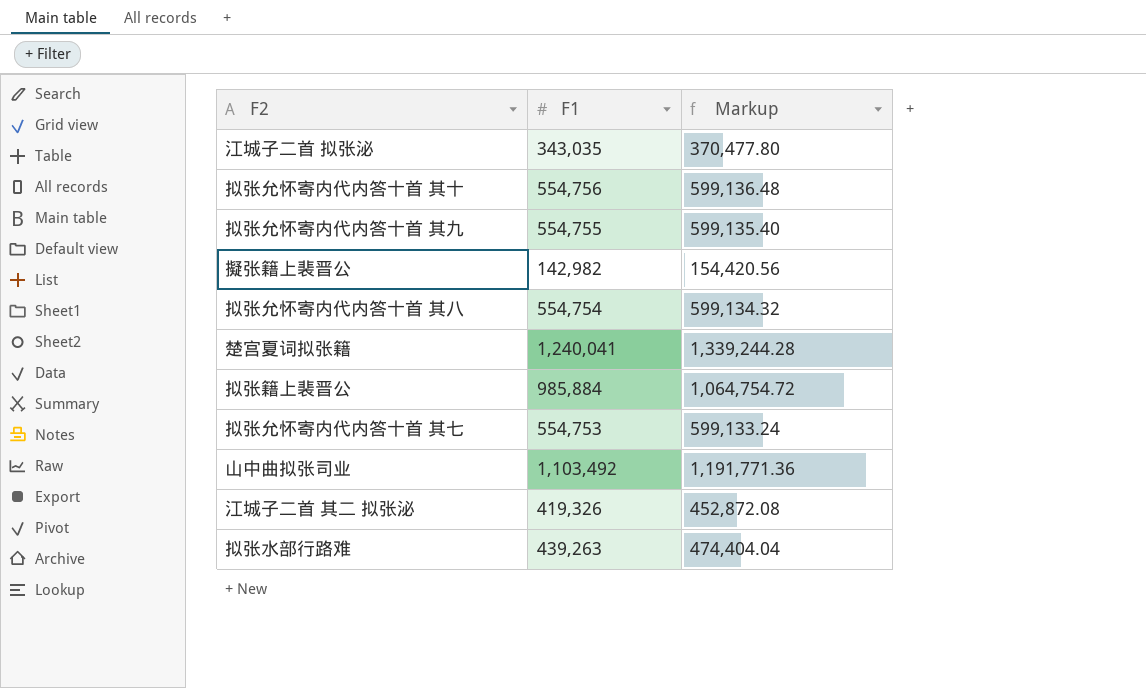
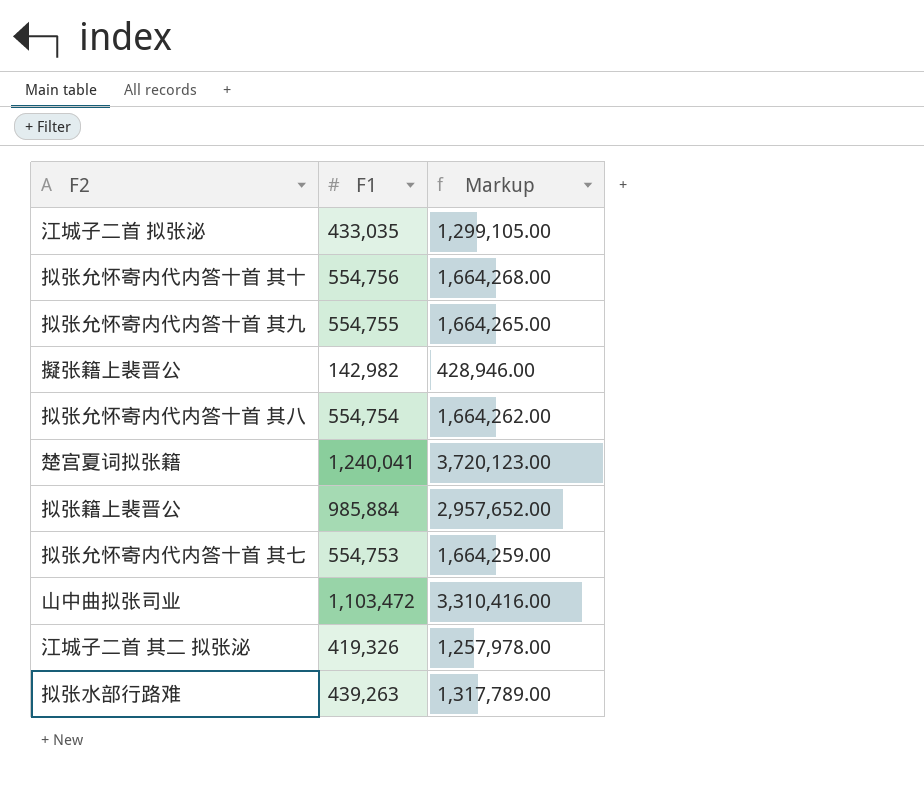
column Markup | formula: [F1] * 1.08 -> [F1] * 3
江城子二首 拟张泌 | F1: 343,035 -> 433,035
山中曲拟张司业 | F1: 1,103,492 -> 1,103,472

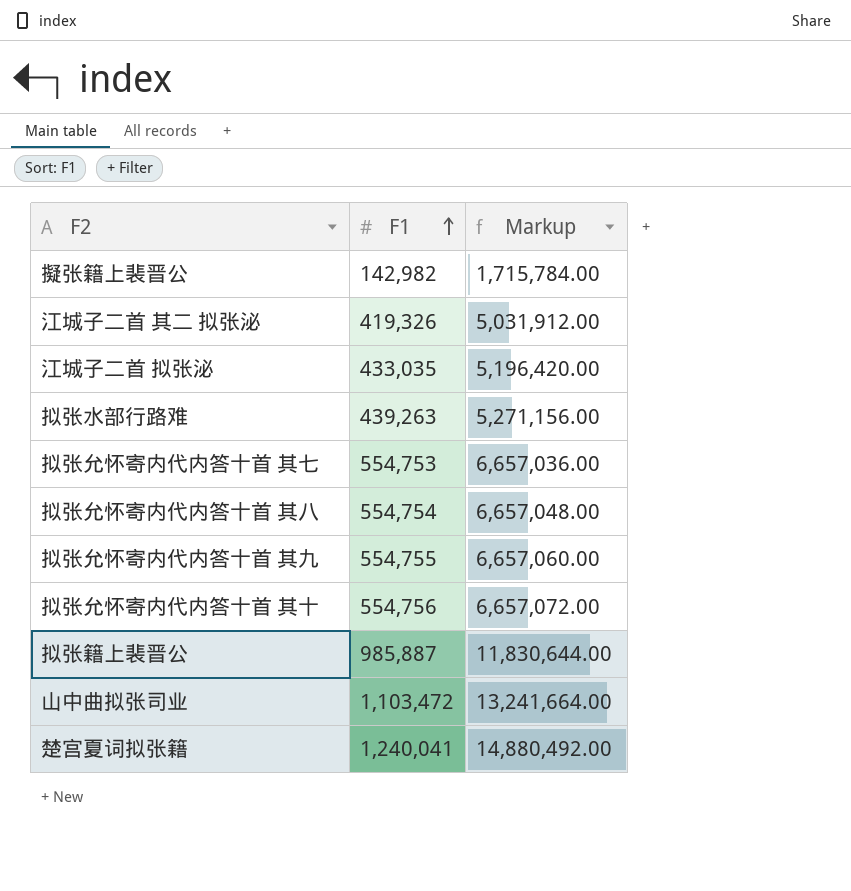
row order: none -> F1 ascending
column Markup | formula: [F1] * 3 -> [F1] * 12
拟张籍上裴晋公 | F1: 985,884 -> 985,887

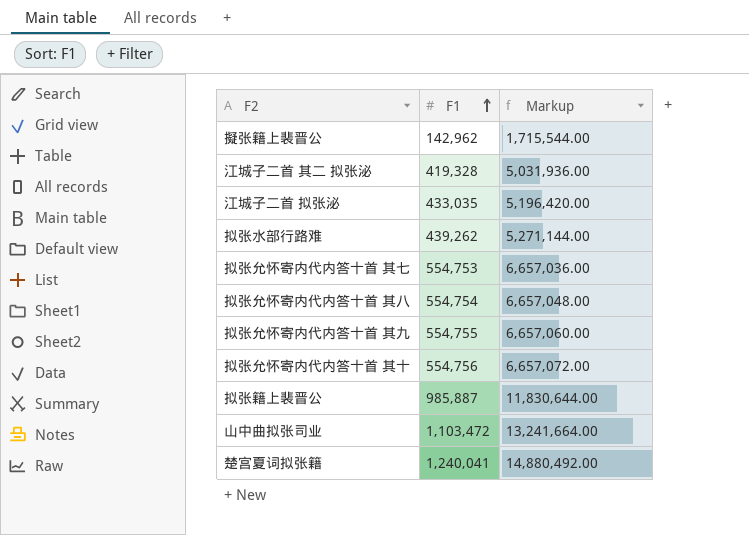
擬张籍上裴晋公 | F1: 142,982 -> 142,962
擬张籍上裴晋公 | Markup: 1,715,784.00 -> 1,715,544.00
江城子二首 其二 拟张泌 | F1: 419,326 -> 419,328
江城子二首 其二 拟张泌 | Markup: 5,031,912.00 -> 5,031,936.00
拟张水部行路难 | F1: 439,263 -> 439,262
拟张水部行路难 | Markup: 5,271,156.00 -> 5,271,144.00

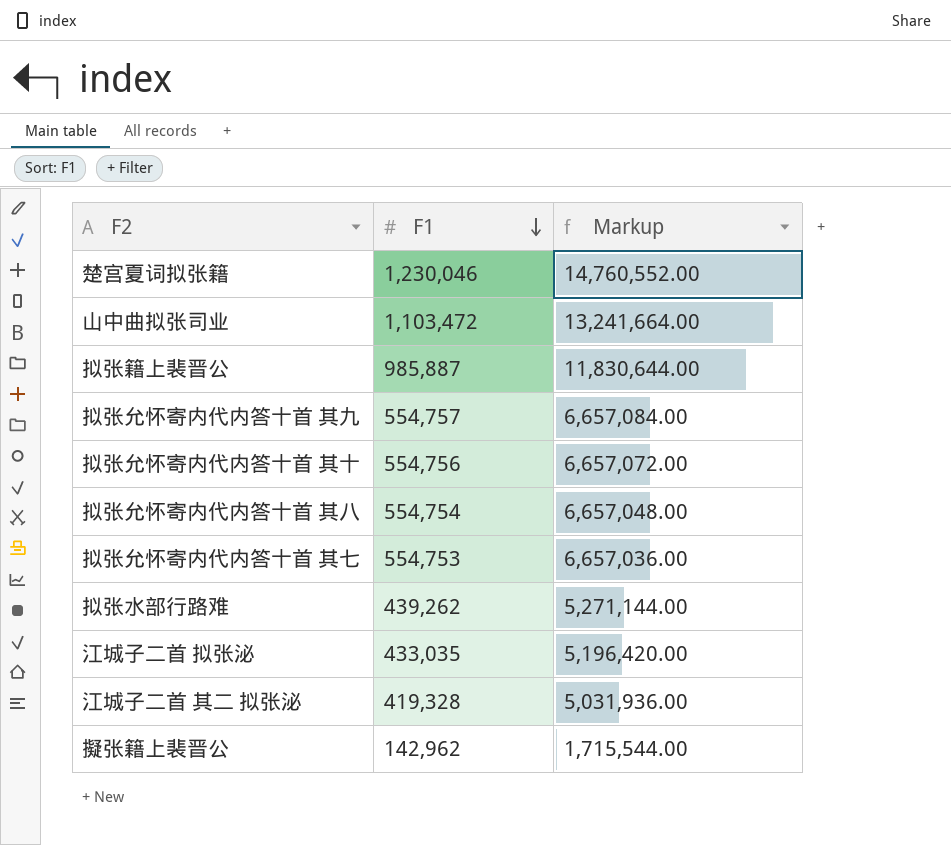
row order: F1 ascending -> F1 descending
楚宫夏词拟张籍 | F1: 1,240,041 -> 1,230,046
楚宫夏词拟张籍 | Markup: 14,880,492.00 -> 14,760,552.00
拟张允怀寄内代内答十首 其九 | F1: 554,755 -> 554,757
拟张允怀寄内代内答十首 其九 | Markup: 6,657,060.00 -> 6,657,084.00

